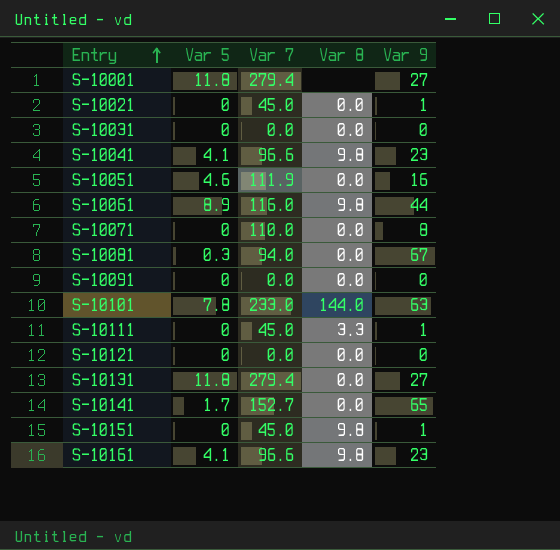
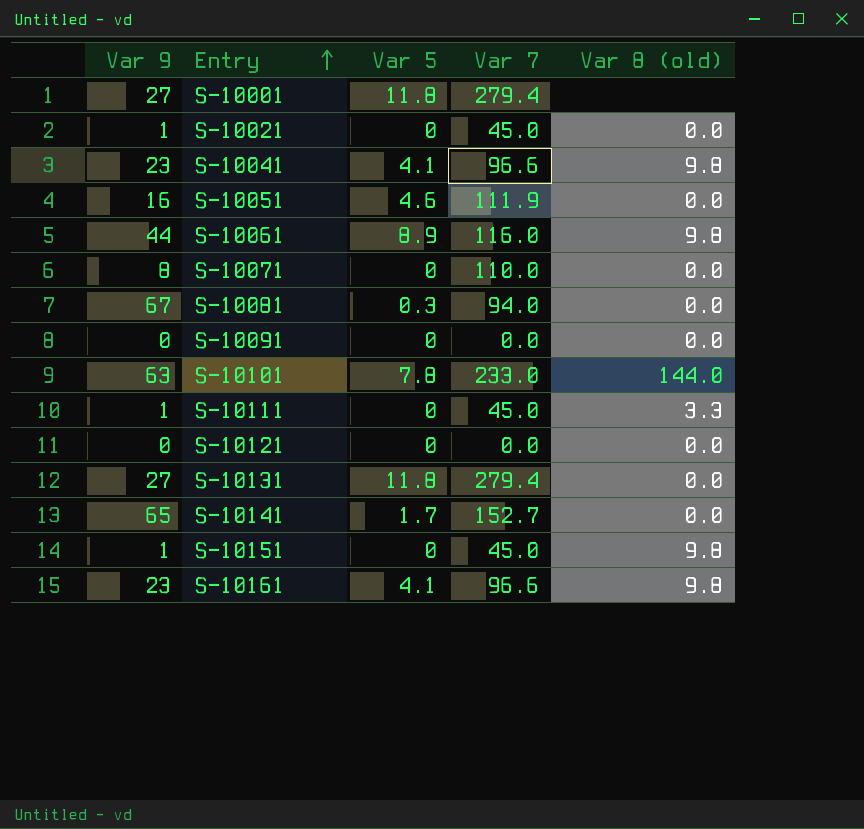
column Var 9 | position: 5 -> 1
column name: Var 8 -> Var 8 (old)
row S-10031: 0 | 0.0 | 0.0 | 0 -> none

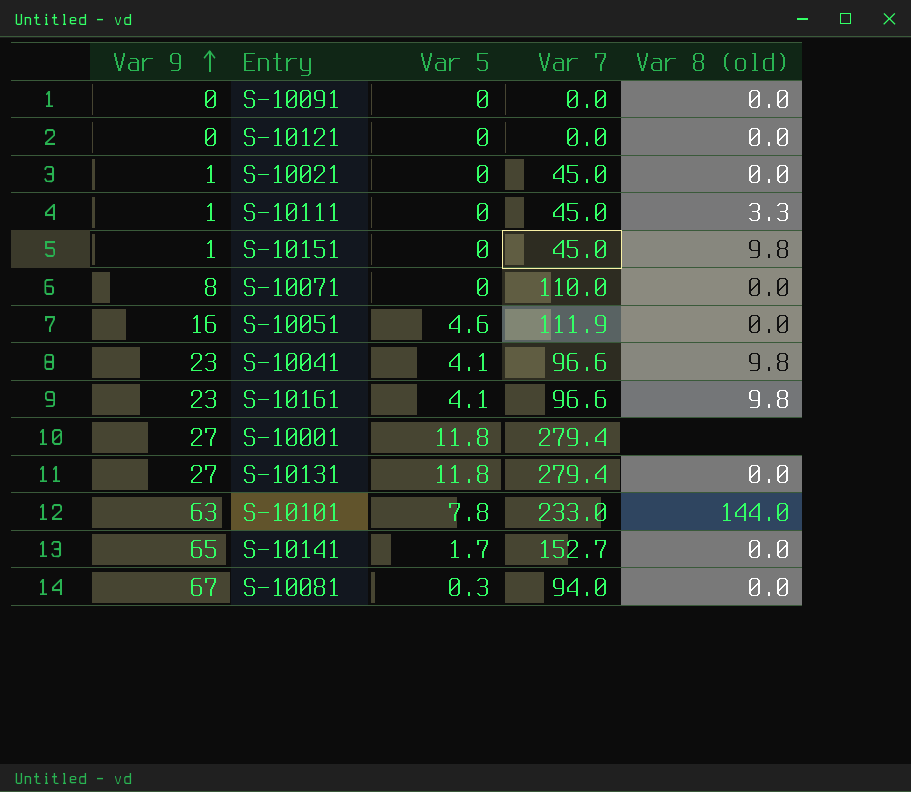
row order: Entry ascending -> Var 9 ascending
row S-10061: 44 | 8.9 | 116.0 | 9.8 -> none

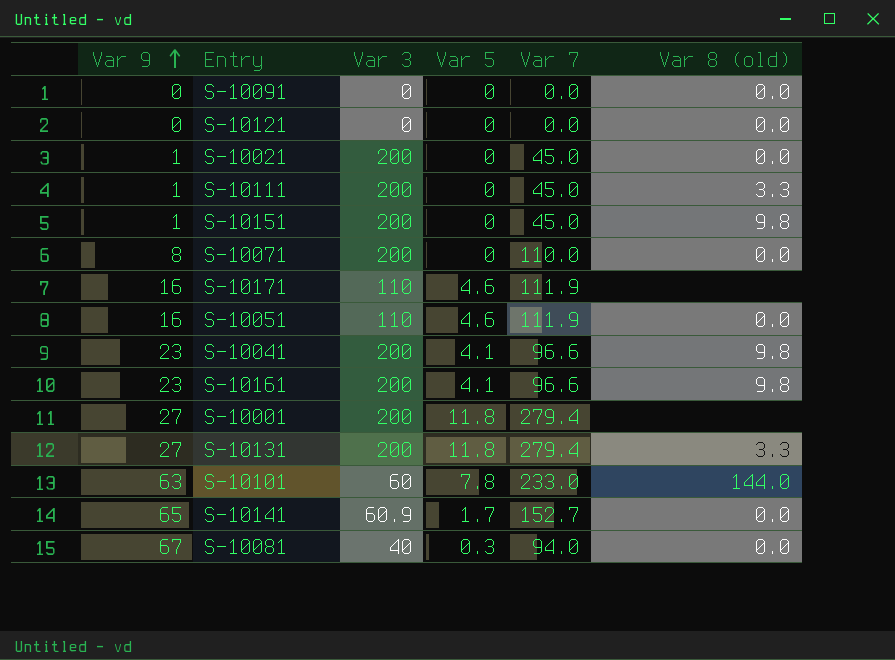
column Var 3 | position: none -> 3
row S-10171: none -> 16 | 110 | 4.6 | 111.9 | none
S-10131 | Var 8 (old): 0.0 -> 3.3

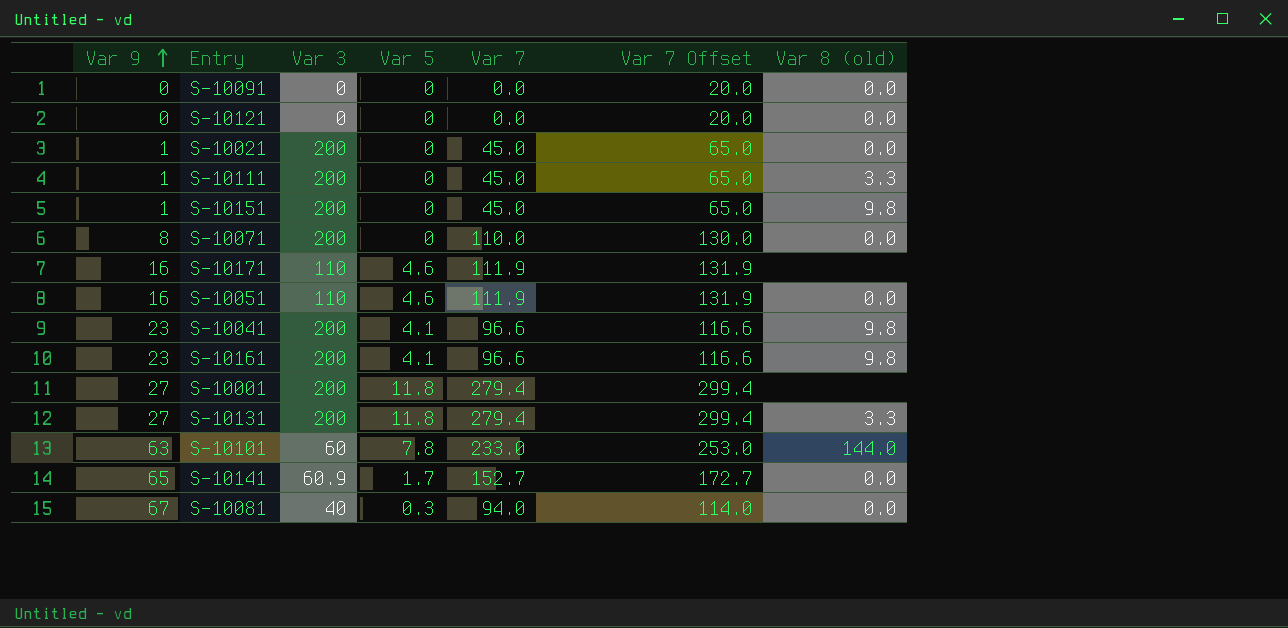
column Var 7 Offset | formula: none -> [Var 7] + 20

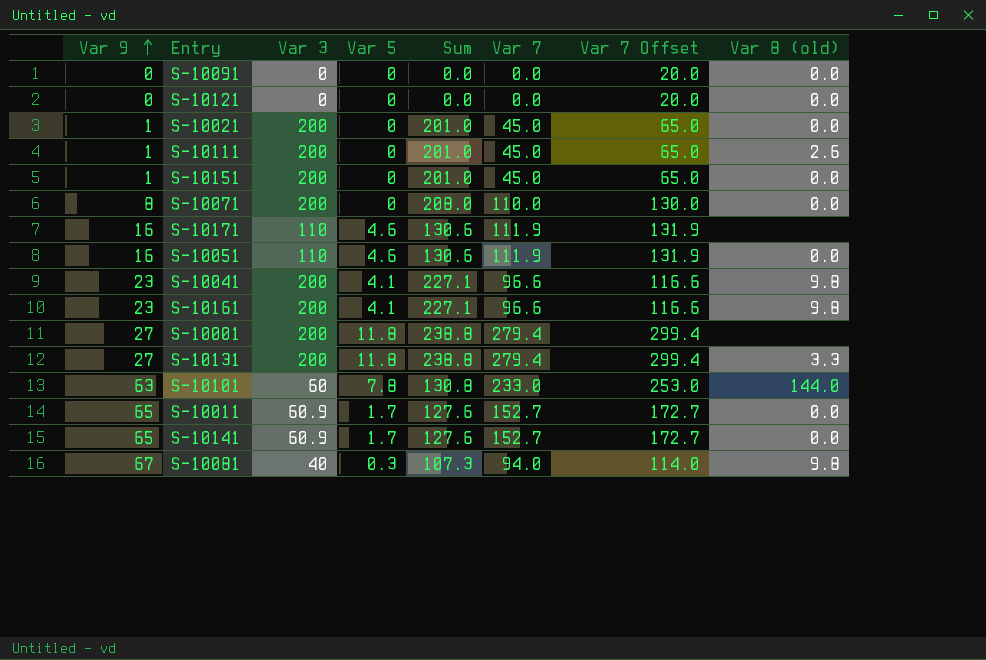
column Sum | formula: none -> [Var 9] + [Var 3] + [Var 5]
S-10111 | Var 8 (old): 3.3 -> 2.6
S-10151 | Var 8 (old): 9.8 -> 0.0
row S-10011: none -> 65 | 60.9 | 1.7 | 127.6 | 152.7 | 172.7 | 0.0
S-10081 | Var 8 (old): 0.0 -> 9.8

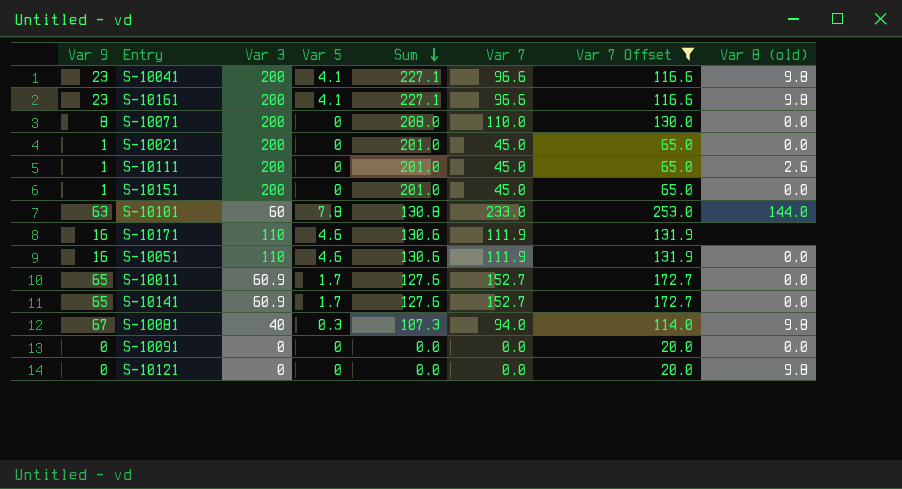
filter: none -> Var 7 Offset != 299.4
row order: Var 9 ascending -> Sum descending
S-10121 | Var 8 (old): 0.0 -> 9.8

